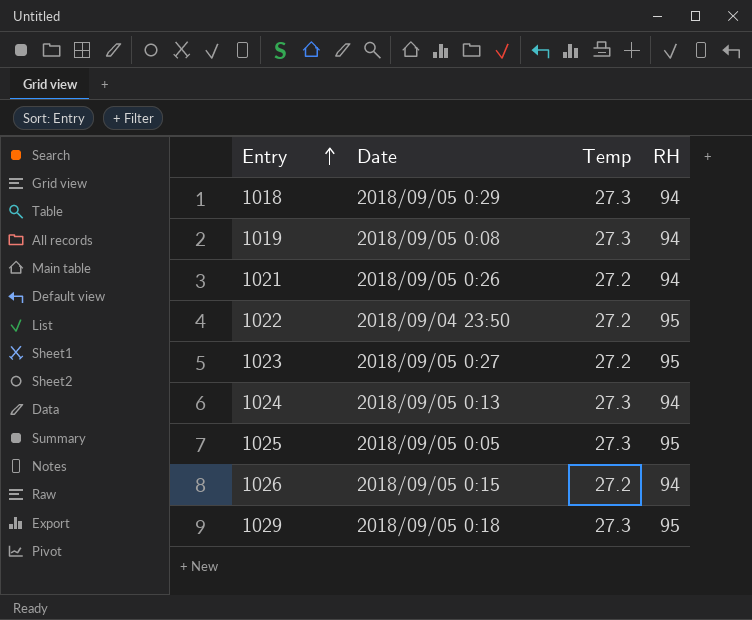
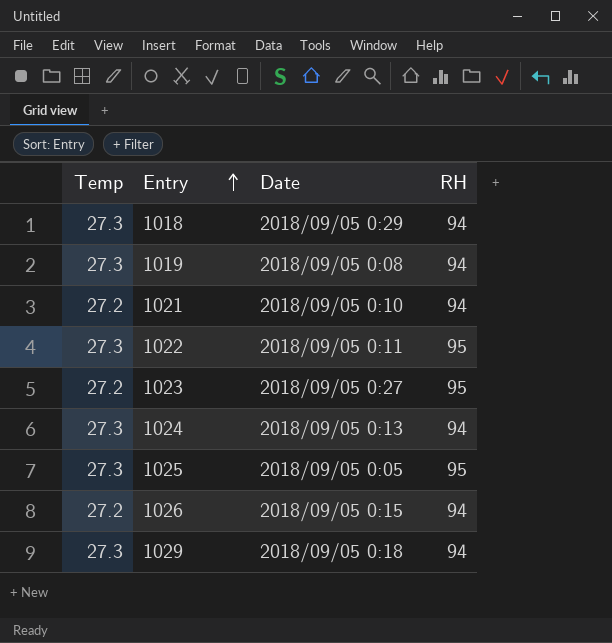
column Temp | position: 3 -> 1
1021 | Date: 2018/09/05 0:26 -> 2018/09/05 0:10
1022 | Temp: 27.2 -> 27.3
1022 | Date: 2018/09/04 23:50 -> 2018/09/05 0:11
1029 | RH: 95 -> 94

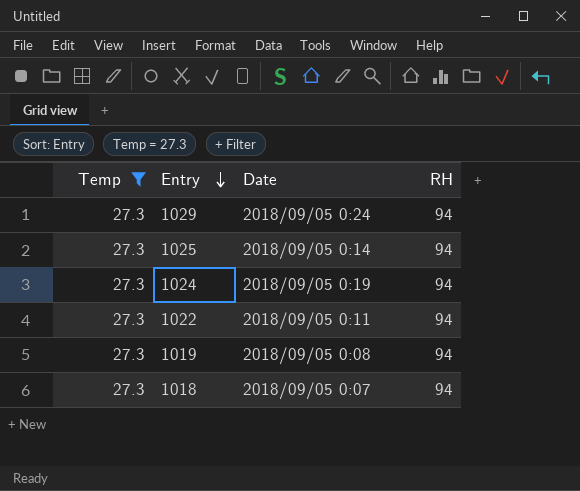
filter: none -> Temp = 27.3
row order: Entry ascending -> Entry descending
1029 | Date: 2018/09/05 0:18 -> 2018/09/05 0:24
1025 | Date: 2018/09/05 0:05 -> 2018/09/05 0:14
1025 | RH: 95 -> 94
1024 | Date: 2018/09/05 0:13 -> 2018/09/05 0:19
1022 | RH: 95 -> 94
1018 | Date: 2018/09/05 0:29 -> 2018/09/05 0:07

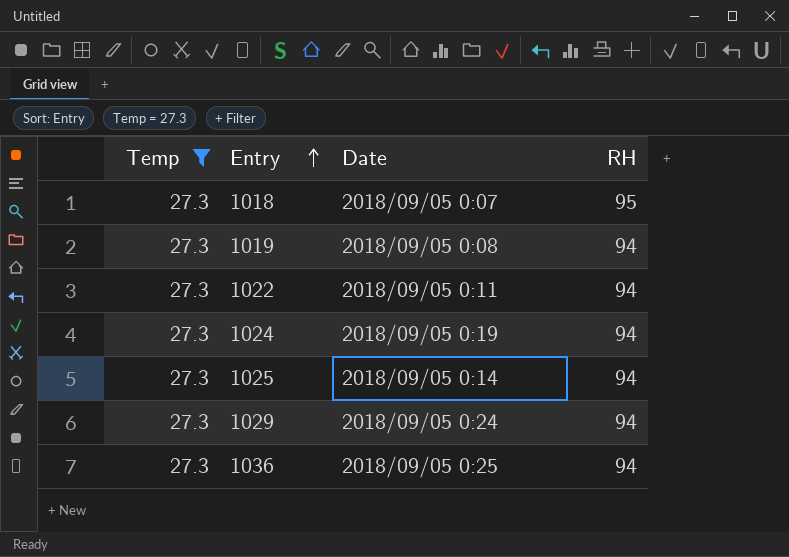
row order: Entry descending -> Entry ascending
1018 | RH: 94 -> 95
row 1036: none -> 27.3 | 2018/09/05 0:25 | 94

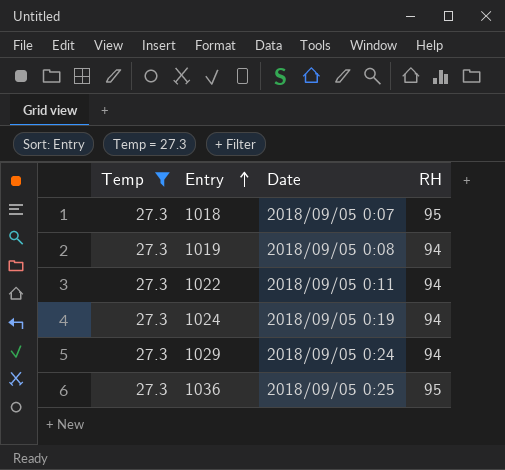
row 1025: 27.3 | 2018/09/05 0:14 | 94 -> none
1036 | RH: 94 -> 95

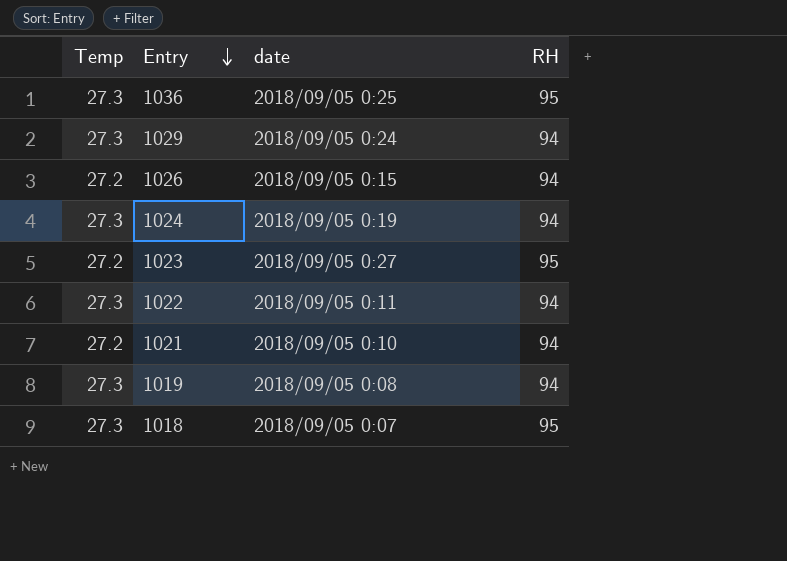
filter: Temp = 27.3 -> none
row order: Entry ascending -> Entry descending
column name: Date -> date

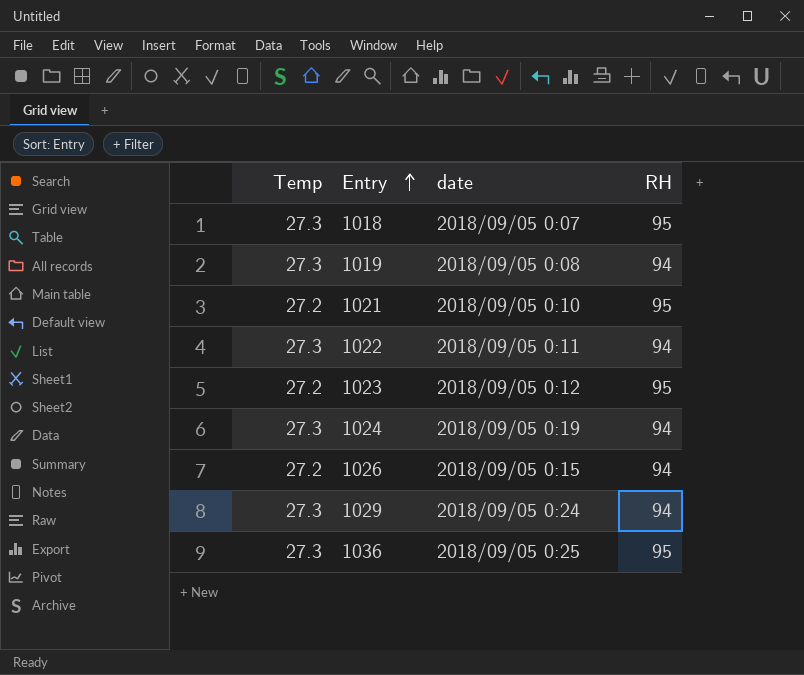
row order: Entry descending -> Entry ascending
1021 | RH: 94 -> 95
1023 | date: 2018/09/05 0:27 -> 2018/09/05 0:12

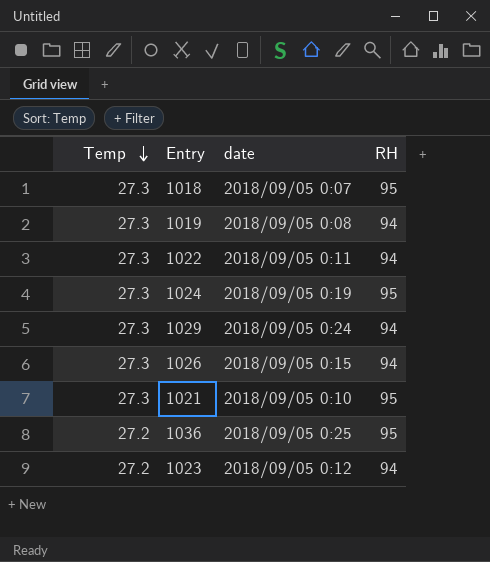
row order: Entry ascending -> Temp descending
1024 | RH: 94 -> 95
1026 | Temp: 27.2 -> 27.3
1021 | Temp: 27.2 -> 27.3
1036 | Temp: 27.3 -> 27.2
1023 | RH: 95 -> 94

